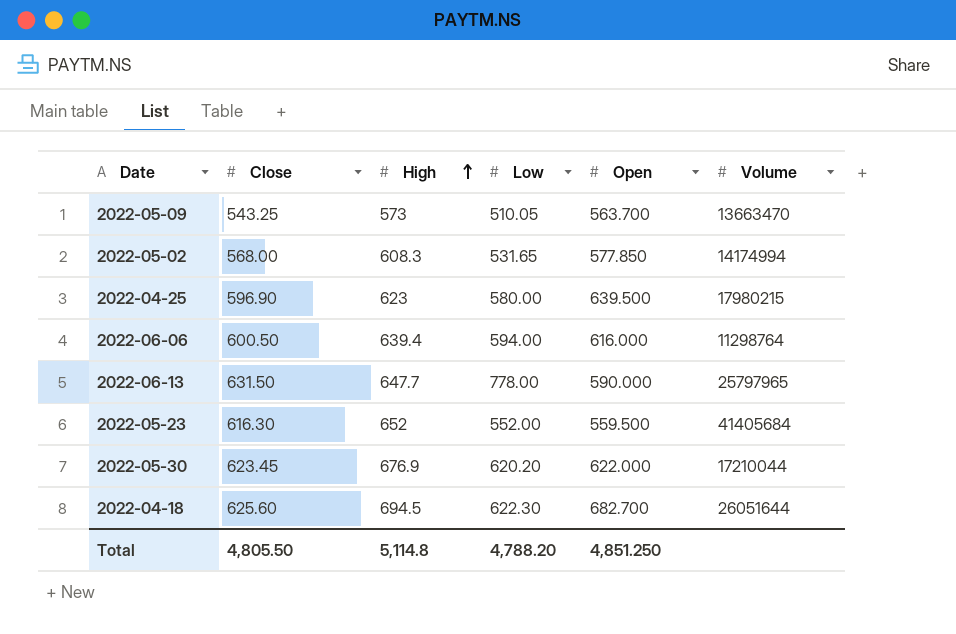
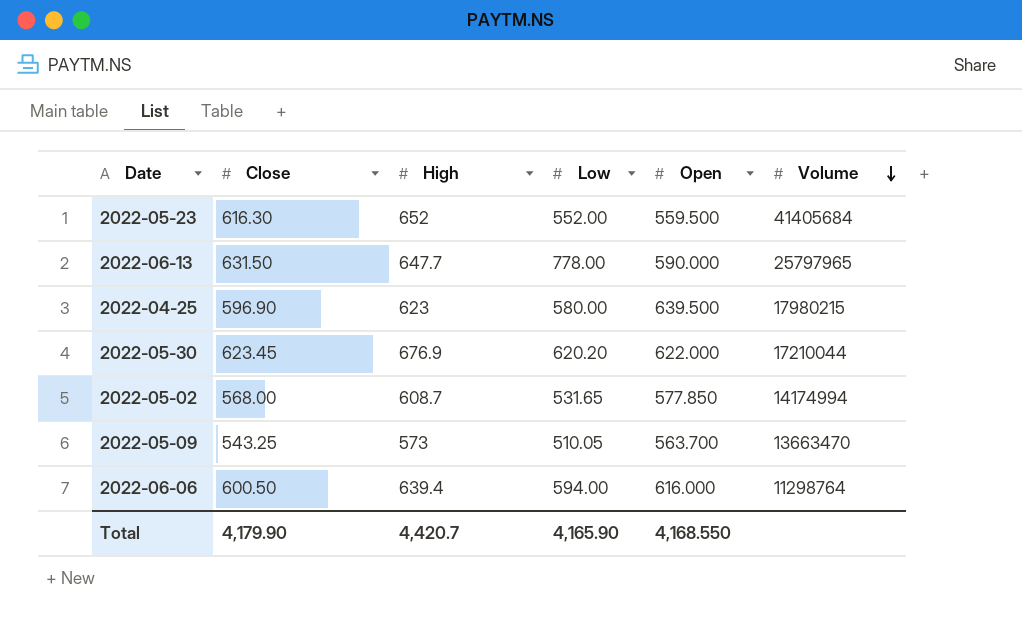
row order: High ascending -> Volume descending
row 2022-04-18: 625.60 | 694.5 | 622.30 | 682.700 | 26051644 -> none
2022-05-02 | High: 608.3 -> 608.7
Total | Close: 4,805.50 -> 4,179.90
Total | High: 5,114.8 -> 4,420.7
Total | Low: 4,788.20 -> 4,165.90
Total | Open: 4,851.250 -> 4,168.550

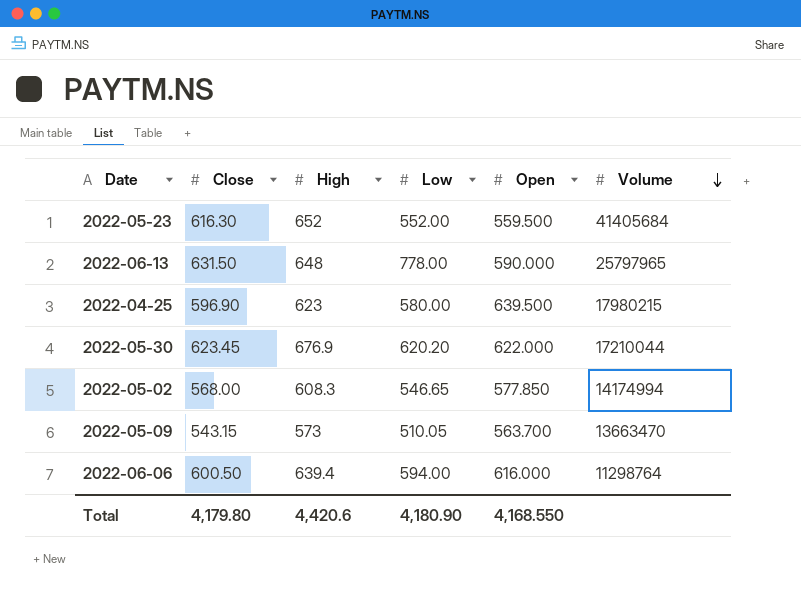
2022-06-13 | High: 647.7 -> 648
2022-05-02 | High: 608.7 -> 608.3
2022-05-02 | Low: 531.65 -> 546.65
2022-05-09 | Close: 543.25 -> 543.15
Total | Close: 4,179.90 -> 4,179.80
Total | High: 4,420.7 -> 4,420.6
Total | Low: 4,165.90 -> 4,180.90

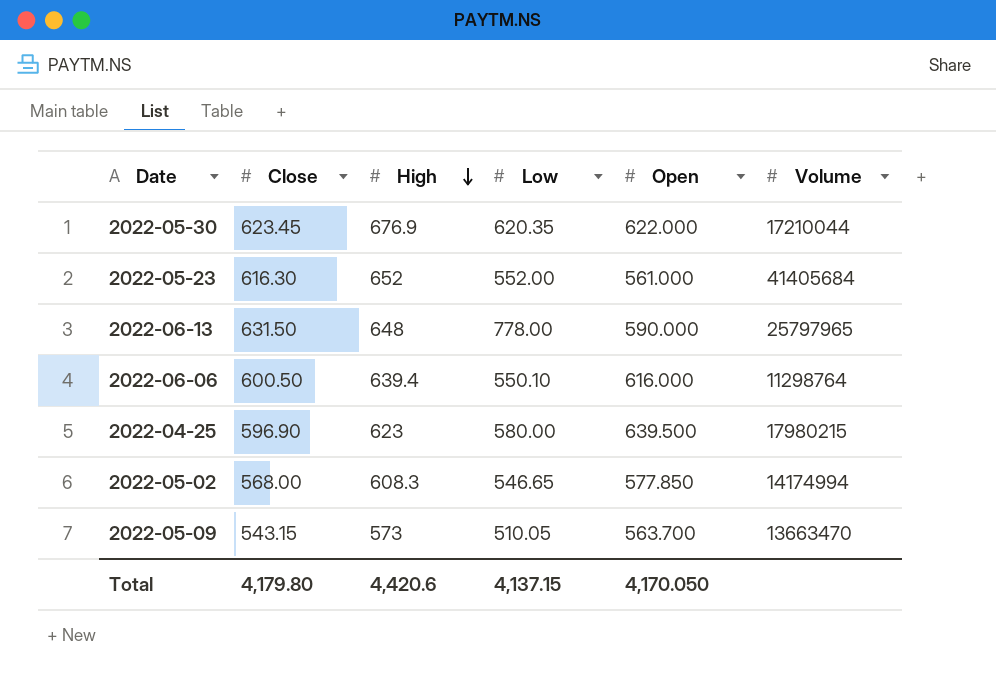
row order: Volume descending -> High descending
2022-05-30 | Low: 620.20 -> 620.35
2022-05-23 | Open: 559.500 -> 561.000
2022-06-06 | Low: 594.00 -> 550.10
Total | Low: 4,180.90 -> 4,137.15
Total | Open: 4,168.550 -> 4,170.050

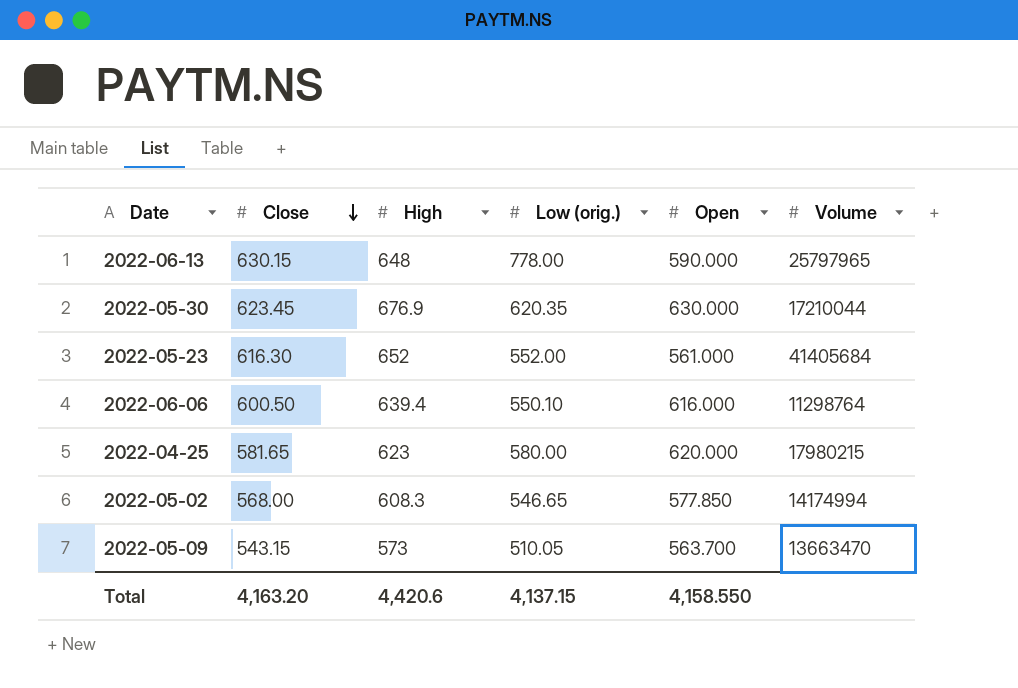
row order: High descending -> Close descending
column name: Low -> Low (orig.)
2022-06-13 | Close: 631.50 -> 630.15
2022-05-30 | Open: 622.000 -> 630.000
2022-04-25 | Close: 596.90 -> 581.65
2022-04-25 | Open: 639.500 -> 620.000
Total | Close: 4,179.80 -> 4,163.20
Total | Open: 4,170.050 -> 4,158.550

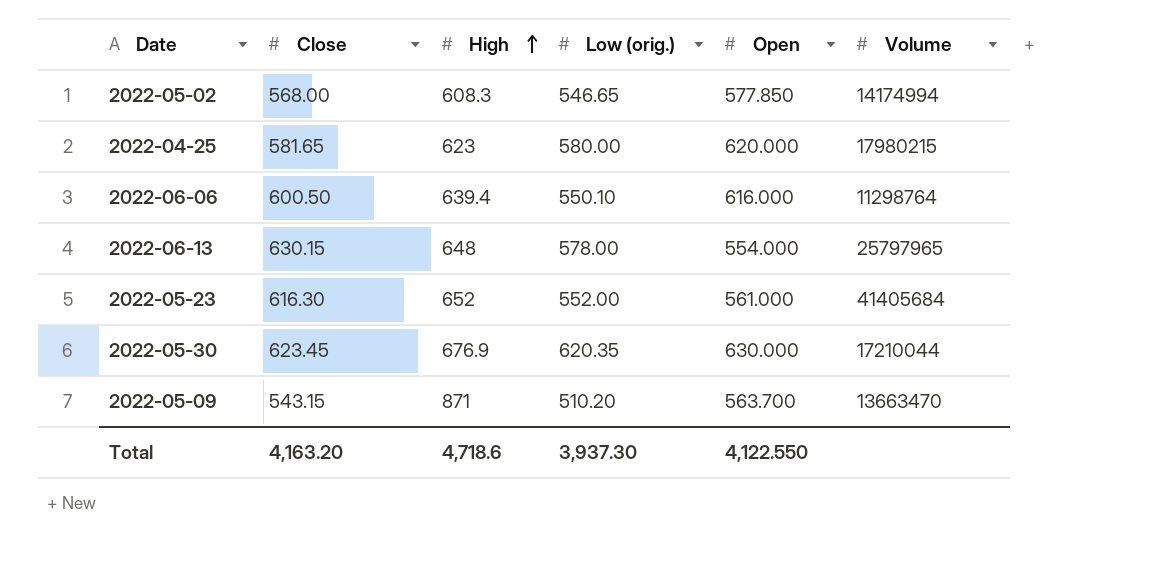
row order: Close descending -> High ascending
2022-06-13 | Low (orig.): 778.00 -> 578.00
2022-06-13 | Open: 590.000 -> 554.000
2022-05-09 | High: 573 -> 871
2022-05-09 | Low (orig.): 510.05 -> 510.20
Total | High: 4,420.6 -> 4,718.6
Total | Low (orig.): 4,137.15 -> 3,937.30
Total | Open: 4,158.550 -> 4,122.550

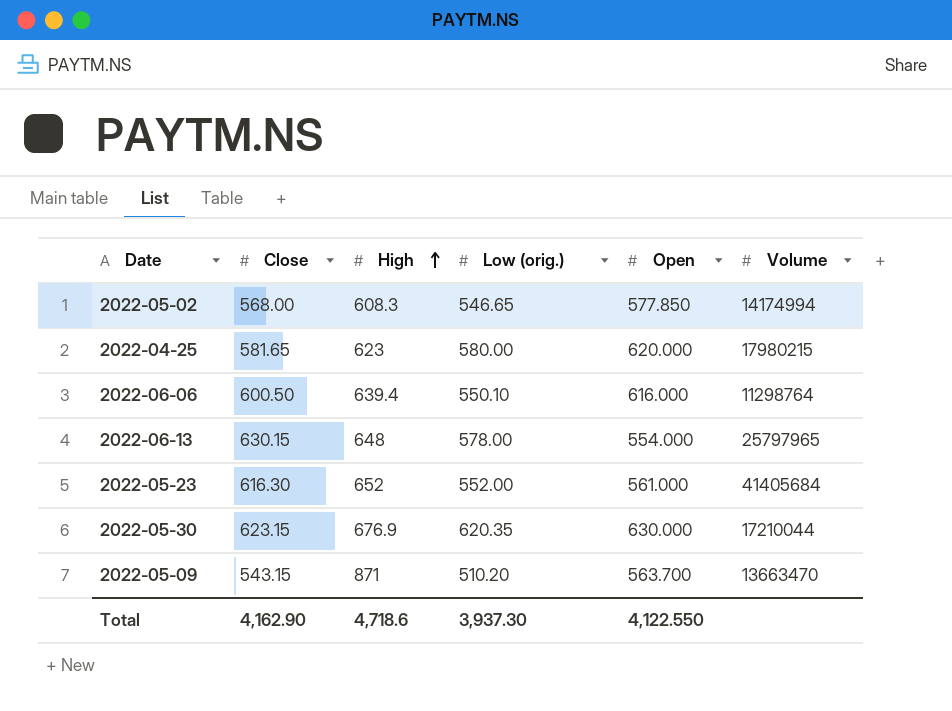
2022-05-30 | Close: 623.45 -> 623.15
Total | Close: 4,163.20 -> 4,162.90

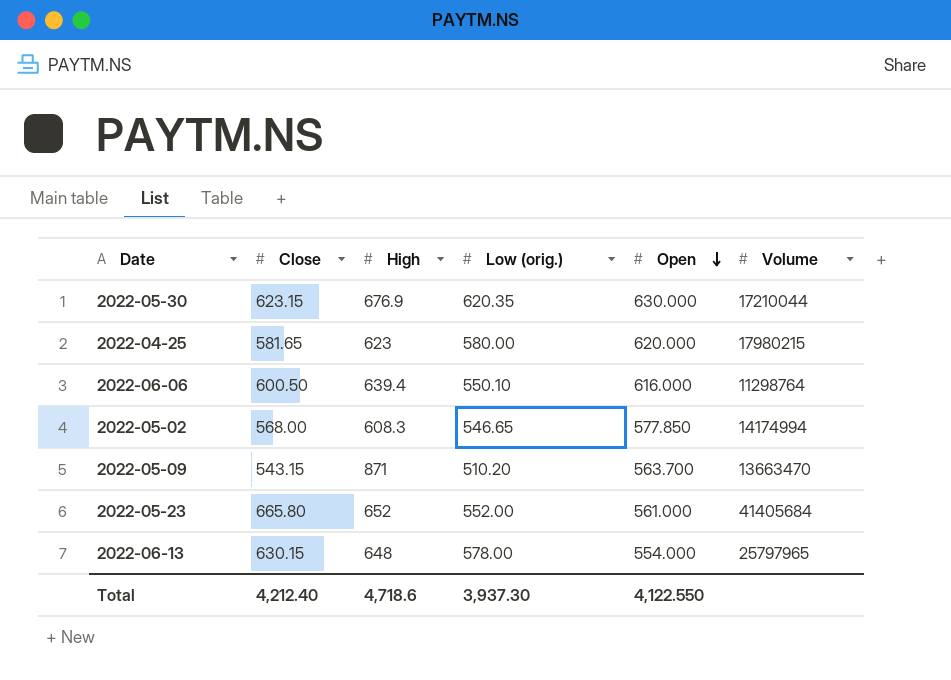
row order: High ascending -> Open descending
2022-05-23 | Close: 616.30 -> 665.80
Total | Close: 4,162.90 -> 4,212.40

